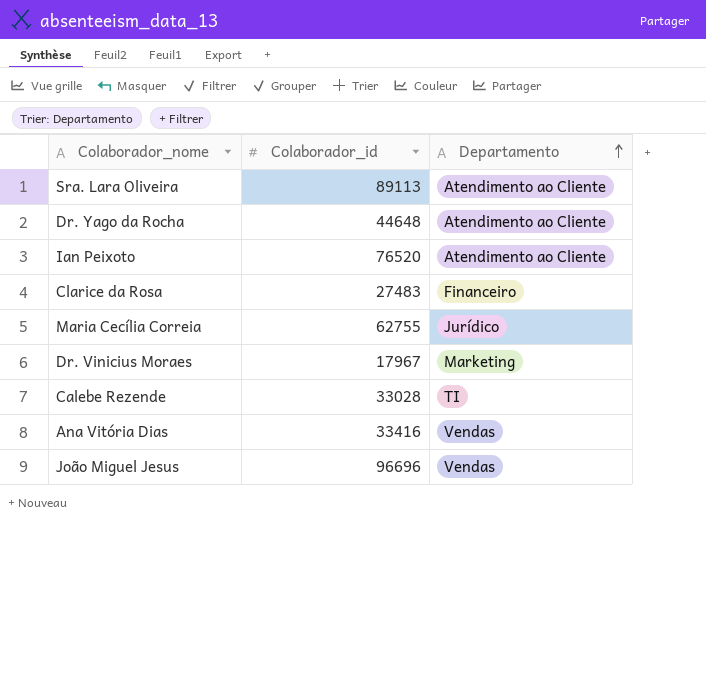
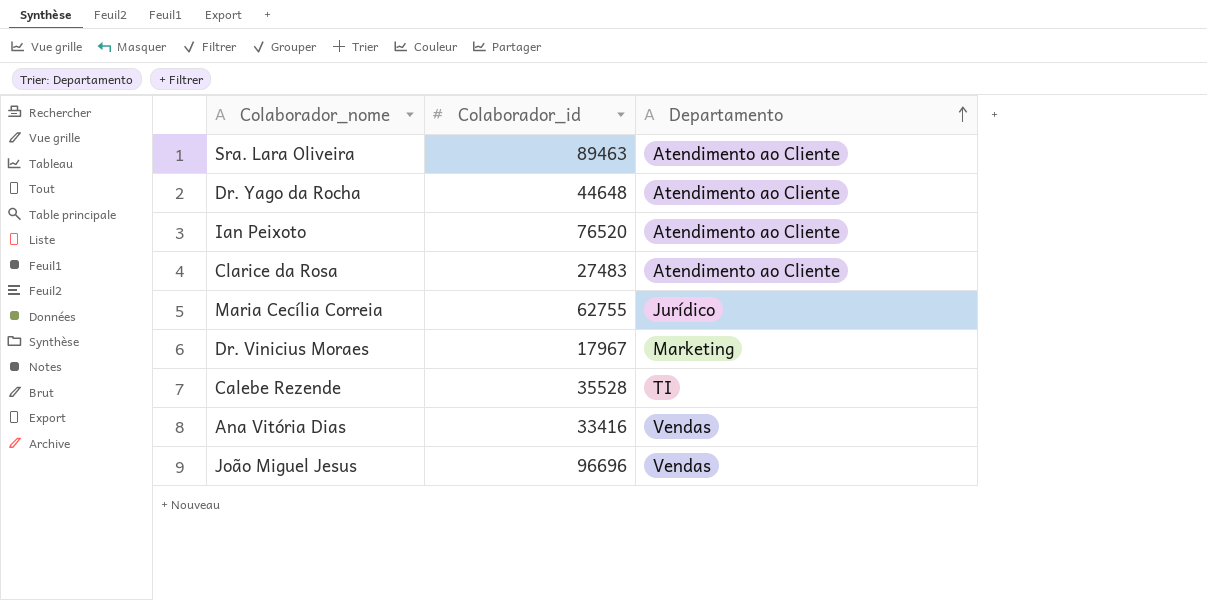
Sra. Lara Oliveira | Colaborador_id: 89113 -> 89463
Clarice da Rosa | Departamento: Financeiro -> Atendimento ao Cliente
Calebe Rezende | Colaborador_id: 33028 -> 35528

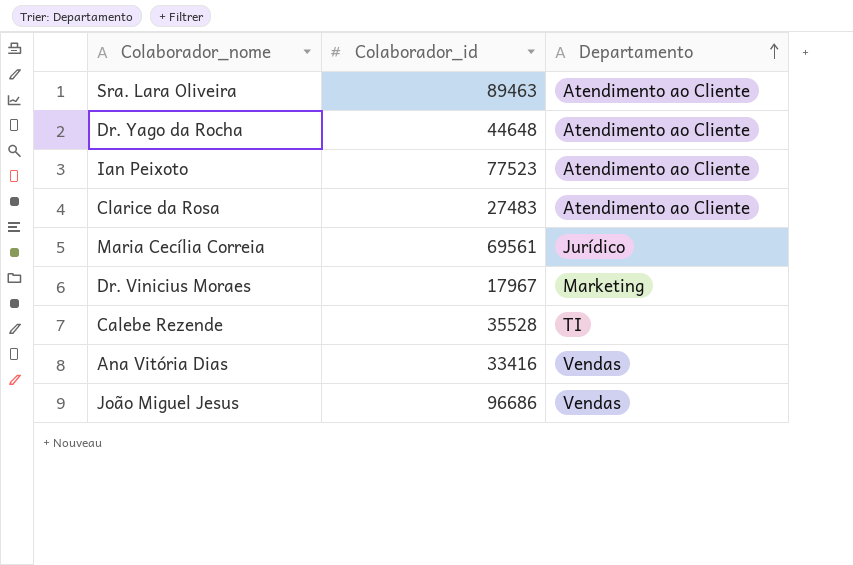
Ian Peixoto | Colaborador_id: 76520 -> 77523
Maria Cecília Correia | Colaborador_id: 62755 -> 69561
João Miguel Jesus | Colaborador_id: 96696 -> 96686

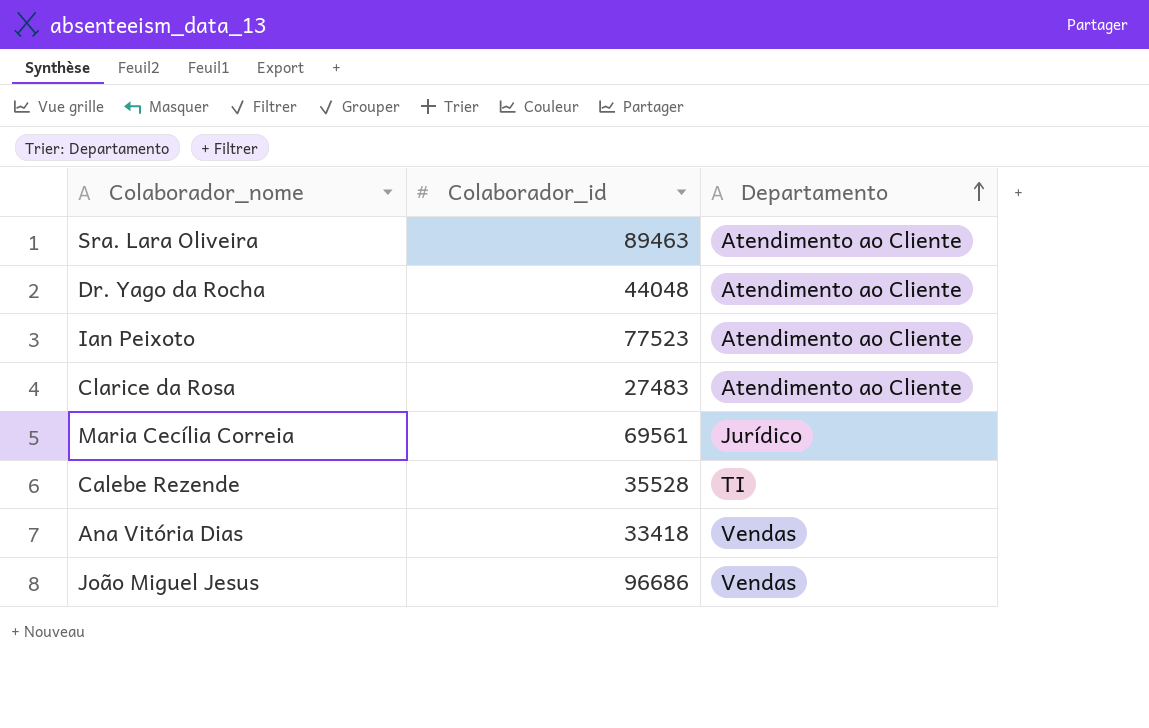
row Dr. Vinicius Moraes: 17967 | Marketing -> none
Dr. Yago da Rocha | Colaborador_id: 44648 -> 44048
Ana Vitória Dias | Colaborador_id: 33416 -> 33418

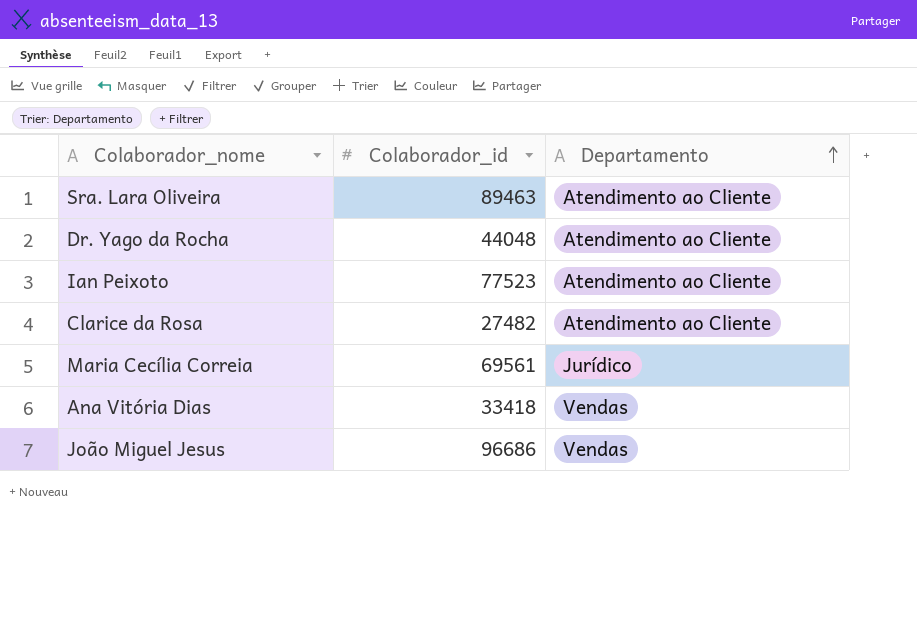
row Calebe Rezende: 35528 | TI -> none
Clarice da Rosa | Colaborador_id: 27483 -> 27482

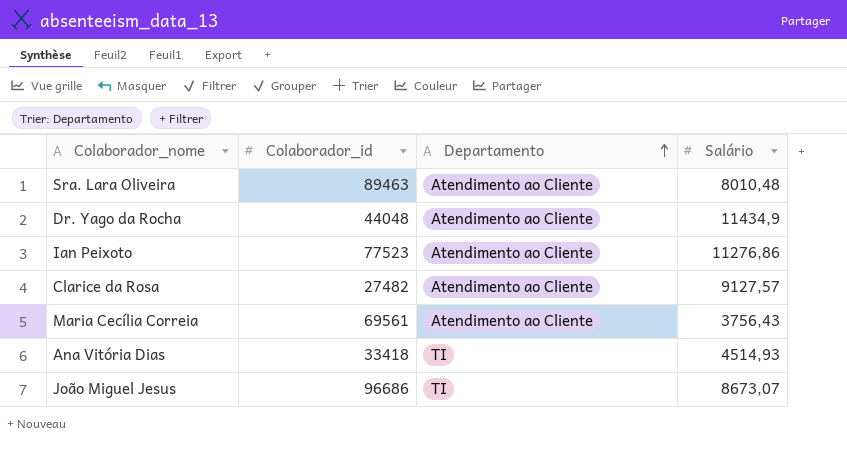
column Salário | position: none -> 4
Maria Cecília Correia | Departamento: Jurídico -> Atendimento ao Cliente
Ana Vitória Dias | Departamento: Vendas -> TI
João Miguel Jesus | Departamento: Vendas -> TI

